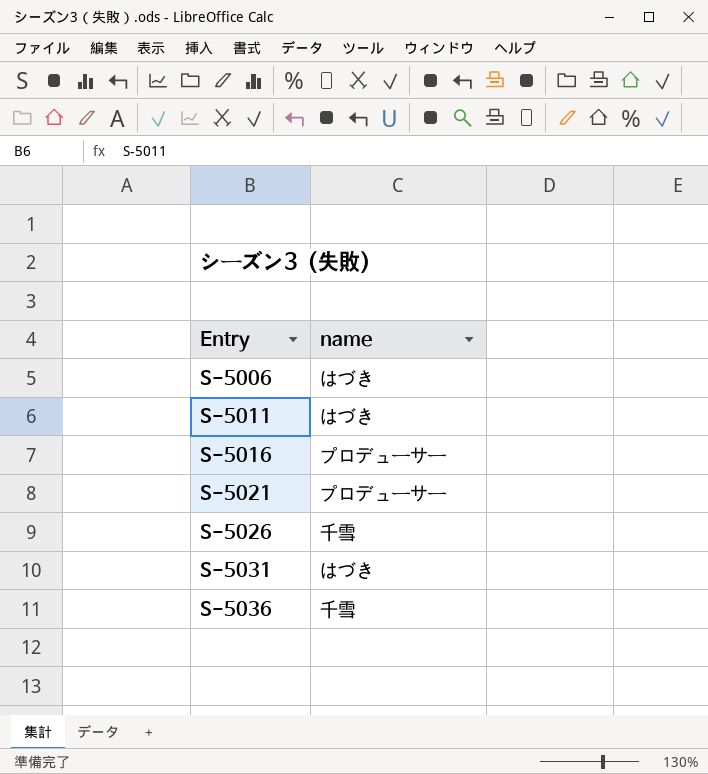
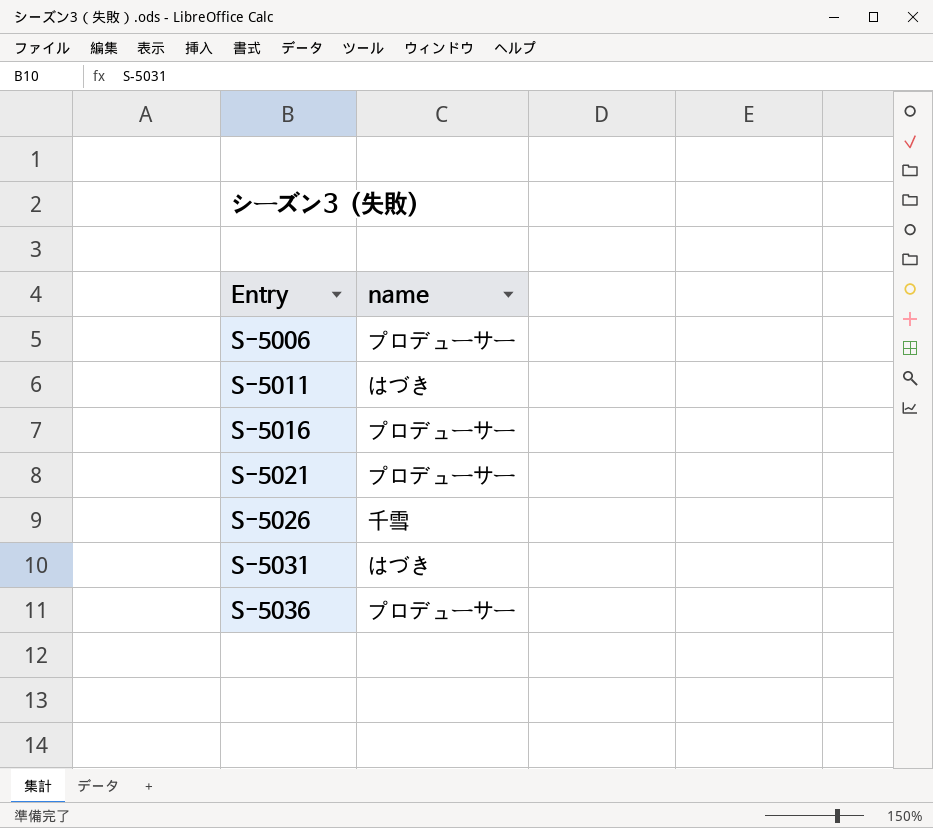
S-5006 | name: はづき -> プロデューサー
S-5036 | name: 千雪 -> プロデューサー

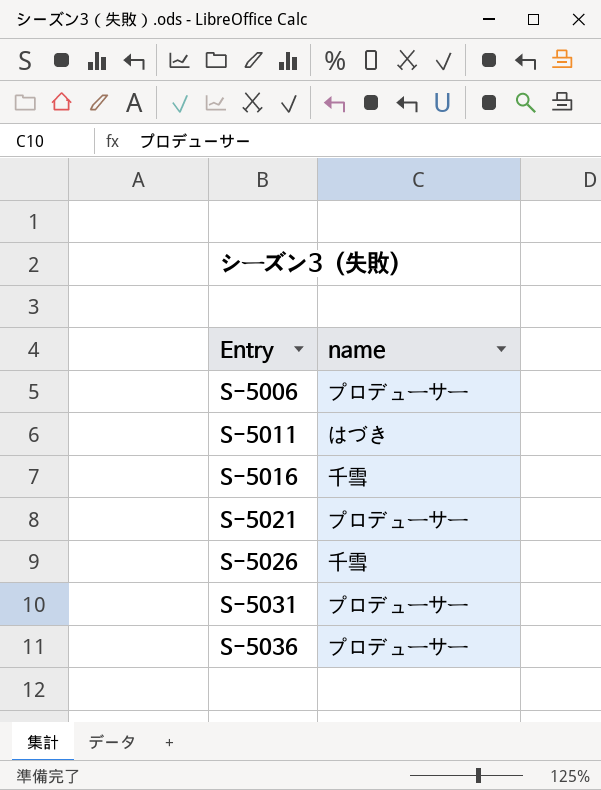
S-5016 | name: プロデューサー -> 千雪
S-5031 | name: はづき -> プロデューサー

